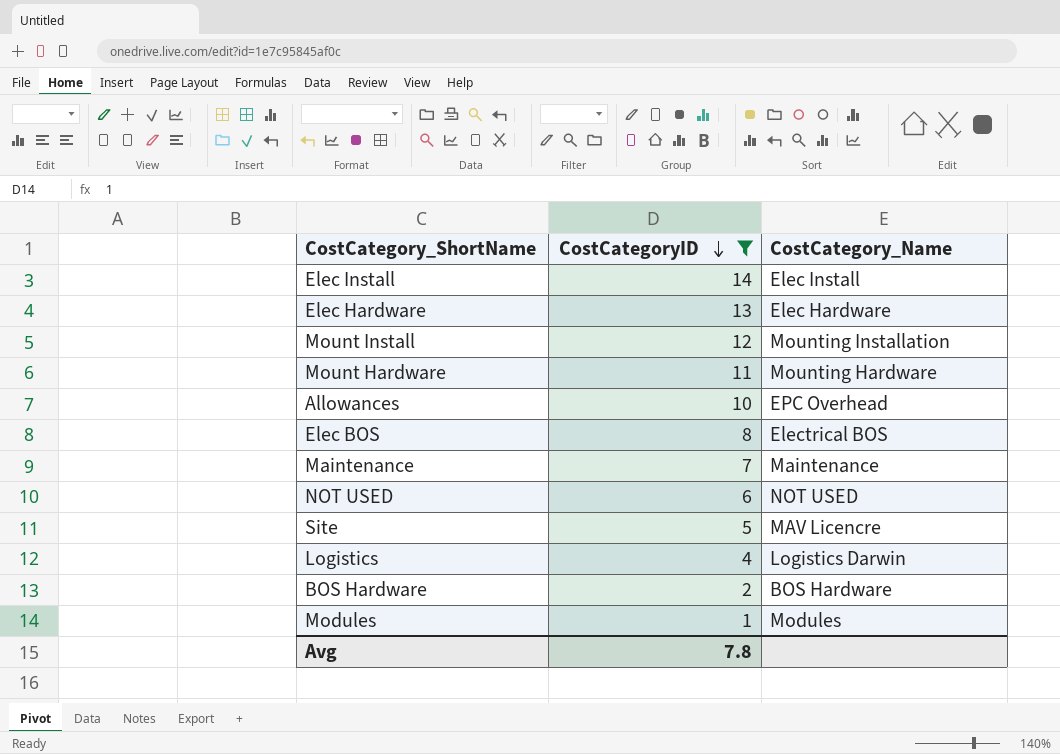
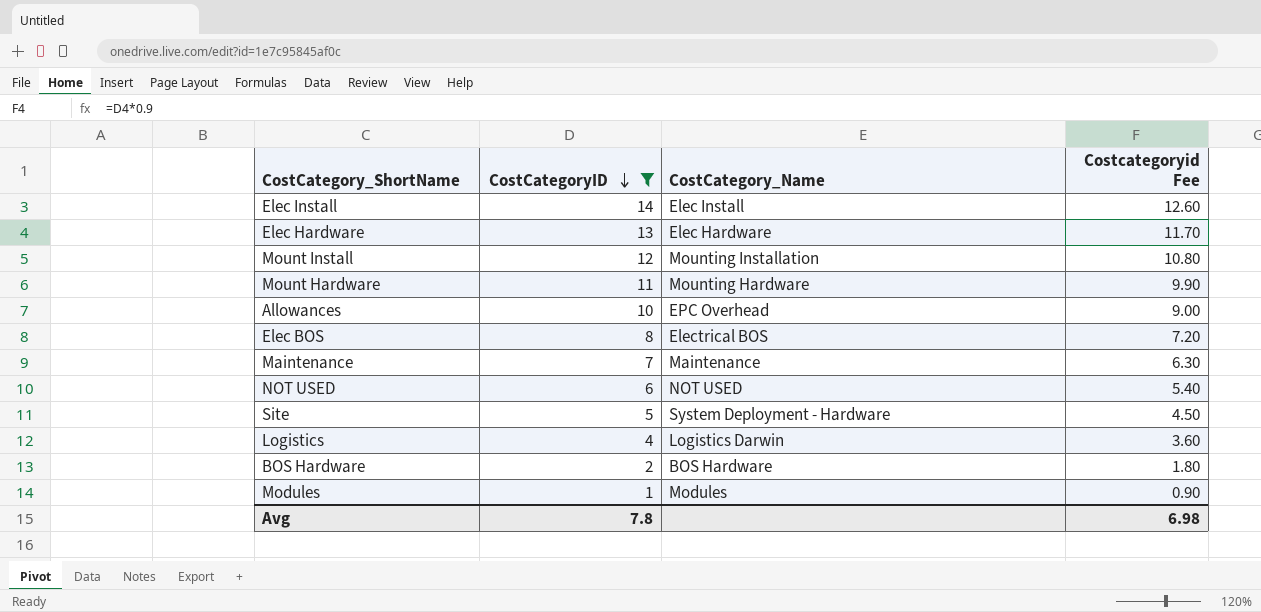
column Costcategoryid Fee | formula: none -> [CostCategoryID] * 0.9
Site | CostCategory_Name: MAV Licencre -> System Deployment - Hardware

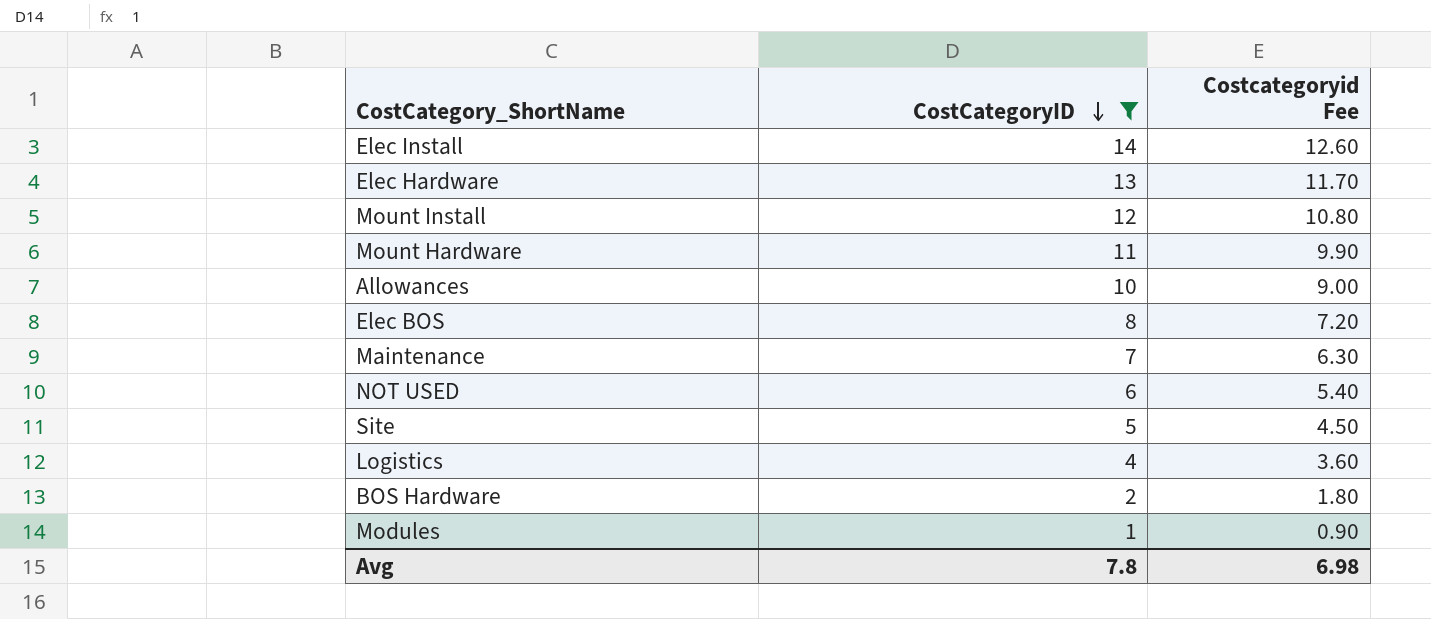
column CostCategory_Name | position: 3 -> none

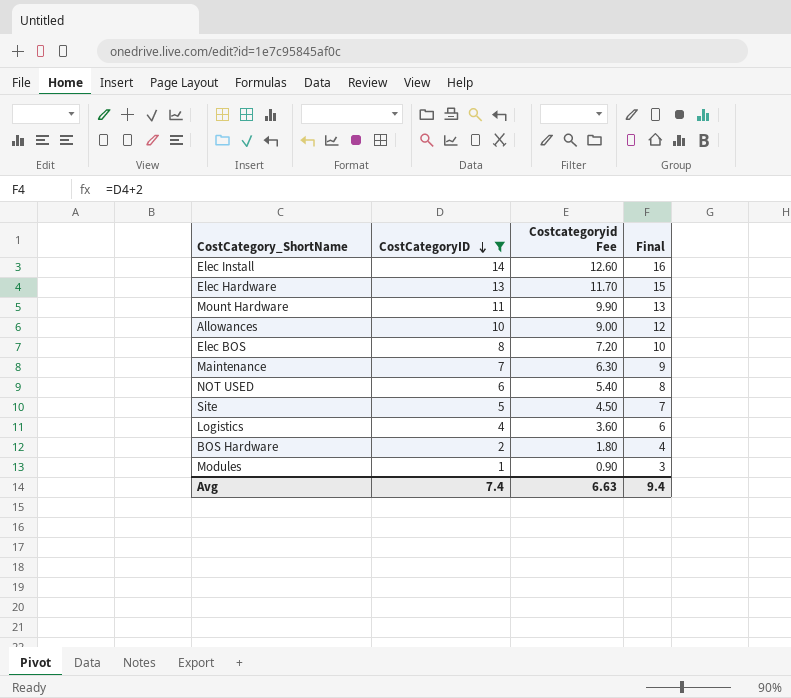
column Final | formula: none -> [CostCategoryID] + 2
row Mount Install: 12 | 10.80 -> none
Avg | CostCategoryID: 7.8 -> 7.4
Avg | Costcategoryid Fee: 6.98 -> 6.63

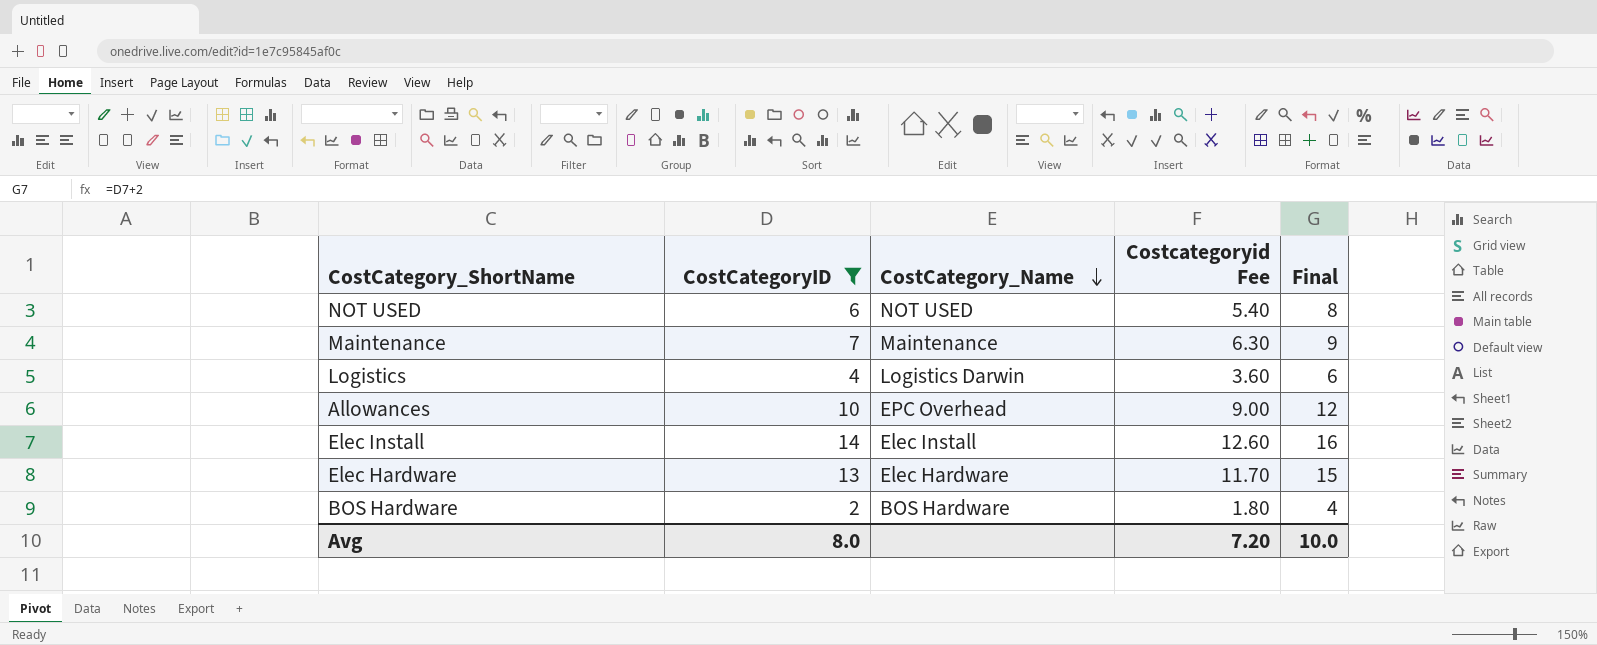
row order: CostCategoryID descending -> CostCategory_Name descending
column CostCategory_Name | position: none -> 3
row Mount Hardware: 11 | 9.90 | 13 -> none
row Elec BOS: 8 | 7.20 | 10 -> none
row Site: 5 | 4.50 | 7 -> none
row Modules: 1 | 0.90 | 3 -> none
Avg | CostCategoryID: 7.4 -> 8.0
Avg | Costcategoryid Fee: 6.63 -> 7.20
Avg | Final: 9.4 -> 10.0

